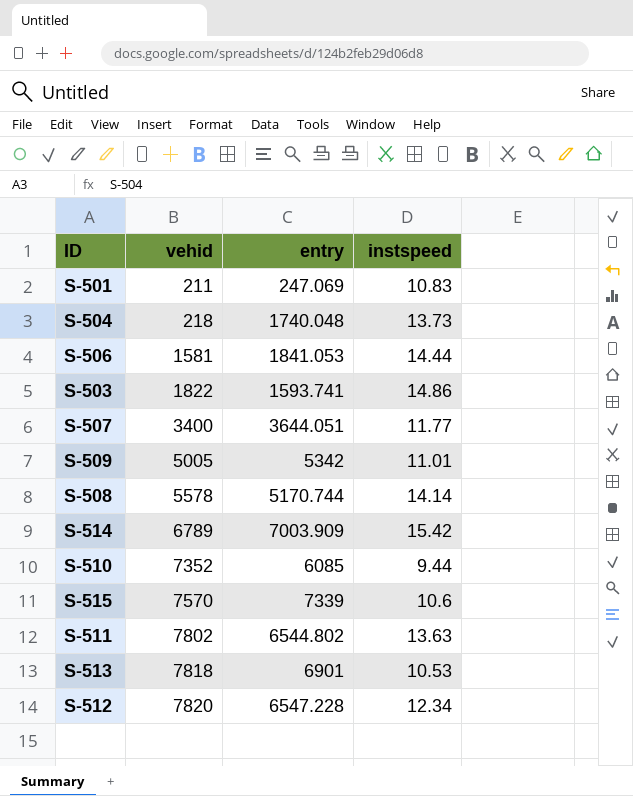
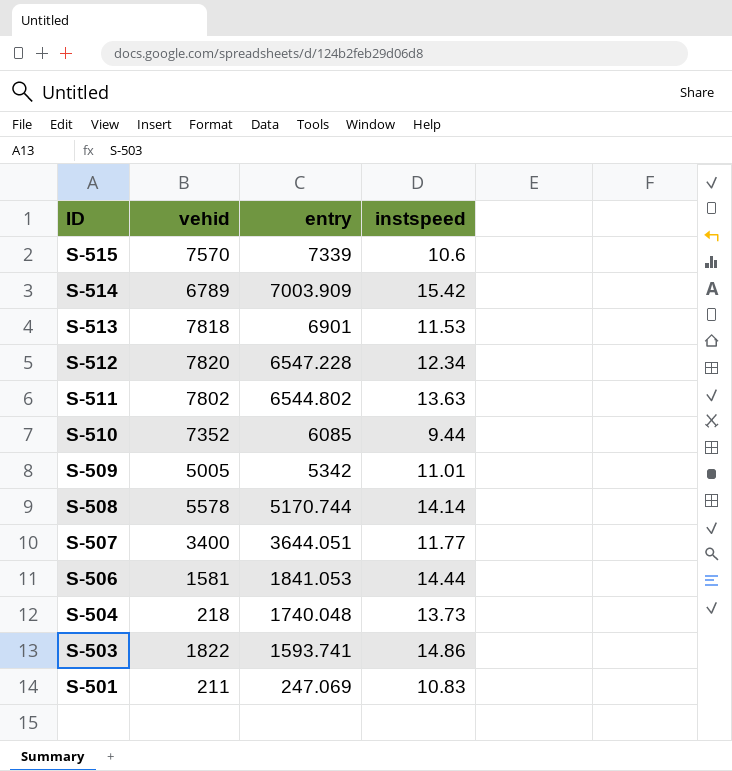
row order: vehid ascending -> ID descending
S-513 | instspeed: 10.53 -> 11.53

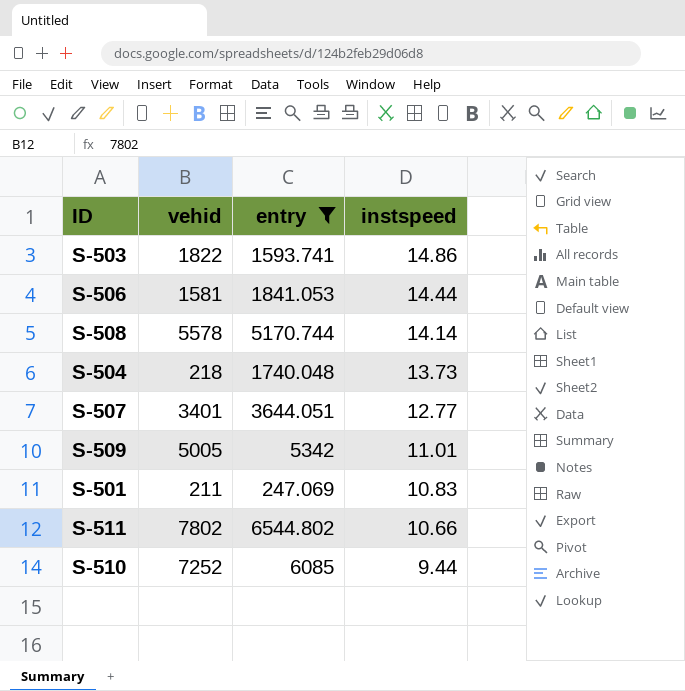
filter: none -> entry <= 6544.802
row order: ID descending -> instspeed descending
S-507 | vehid: 3400 -> 3401
S-507 | instspeed: 11.77 -> 12.77
S-511 | instspeed: 13.63 -> 10.66
S-510 | vehid: 7352 -> 7252

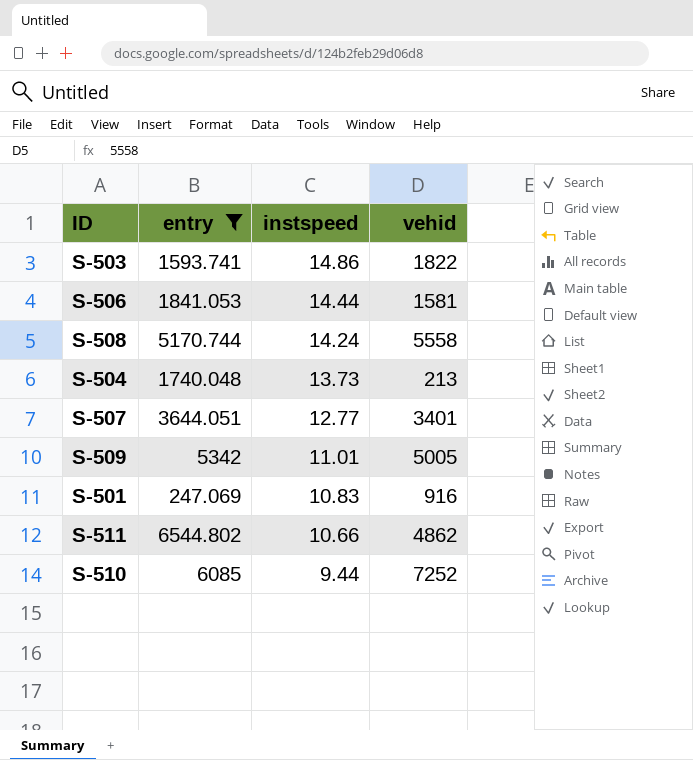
column vehid | position: 2 -> 4
S-508 | instspeed: 14.14 -> 14.24
S-508 | vehid: 5578 -> 5558
S-504 | vehid: 218 -> 213
S-501 | vehid: 211 -> 916
S-511 | vehid: 7802 -> 4862

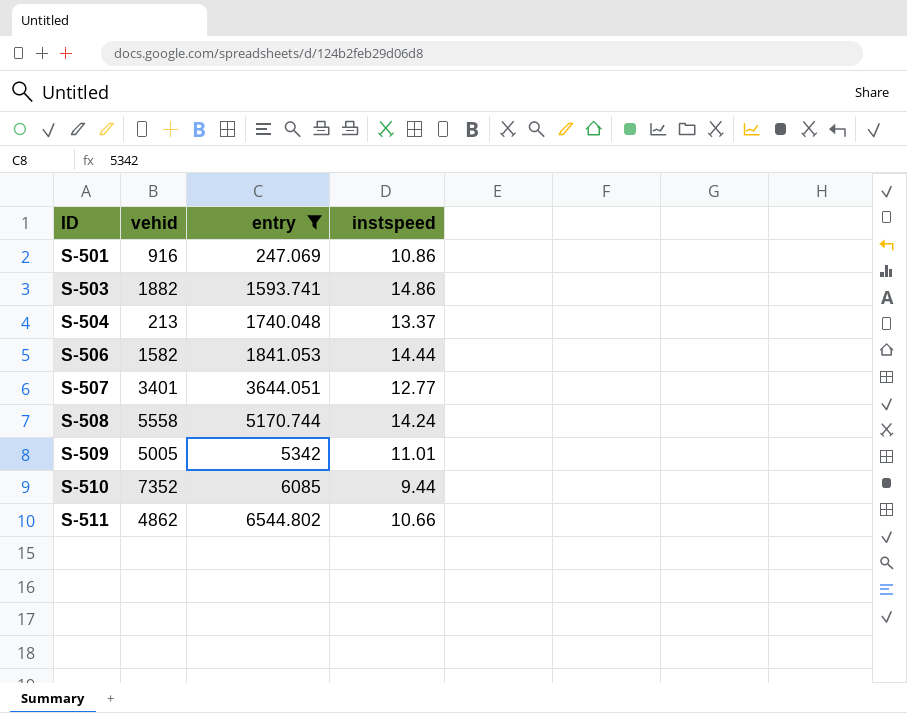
row order: instspeed descending -> ID ascending
column vehid | position: 4 -> 2
S-501 | instspeed: 10.83 -> 10.86
S-503 | vehid: 1822 -> 1882
S-504 | instspeed: 13.73 -> 13.37
S-506 | vehid: 1581 -> 1582
S-510 | vehid: 7252 -> 7352

